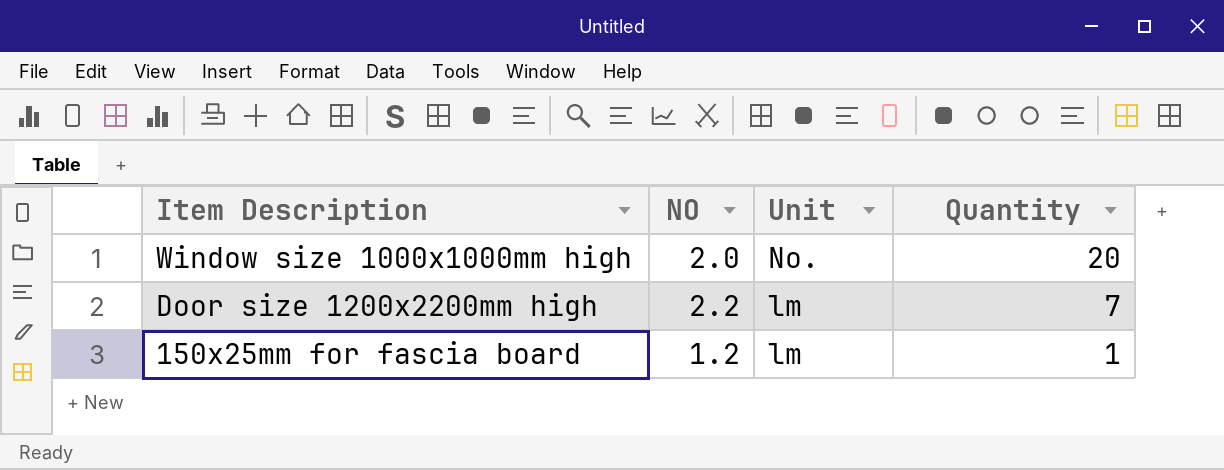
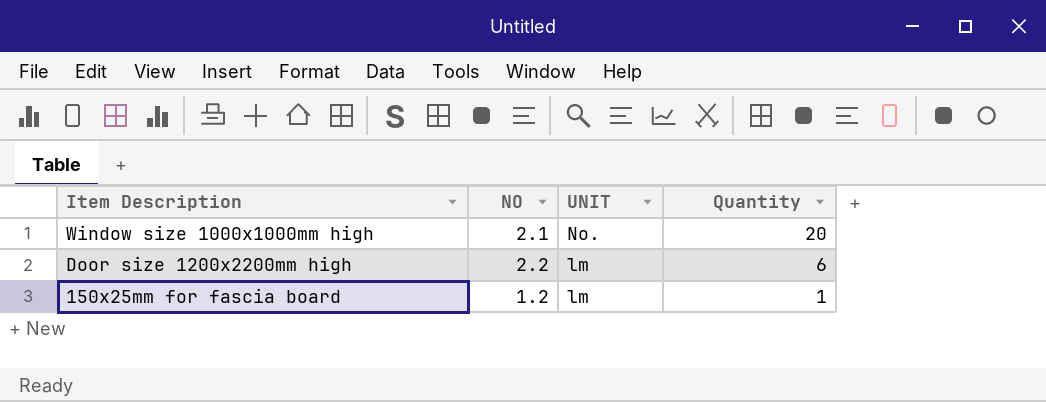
column name: Unit -> UNIT
Window size 1000x1000mm high | NO: 2.0 -> 2.1
Door size 1200x2200mm high | Quantity: 7 -> 6

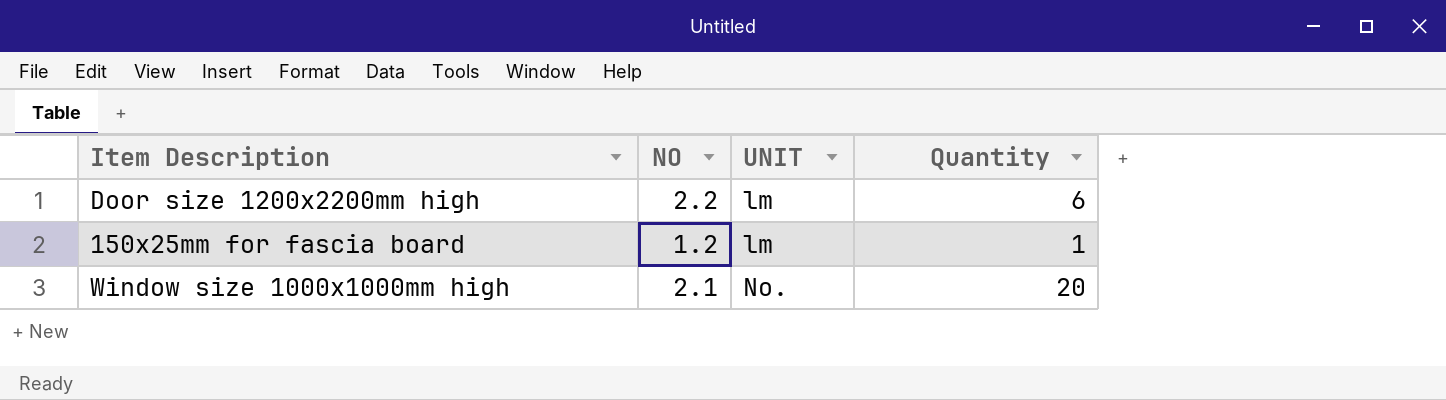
row order: Item Description descending -> UNIT ascending

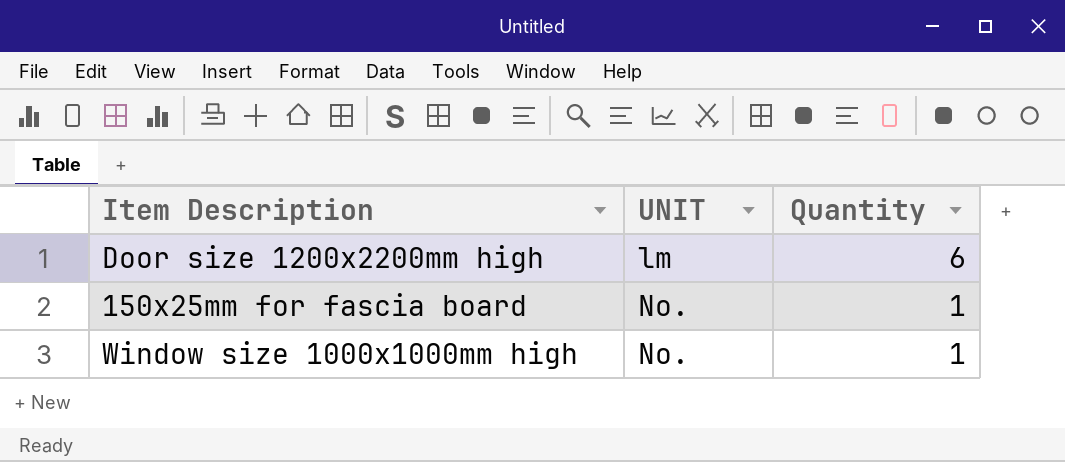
column NO | position: 2 -> none
150x25mm for fascia board | UNIT: lm -> No.
Window size 1000x1000mm high | Quantity: 20 -> 1

